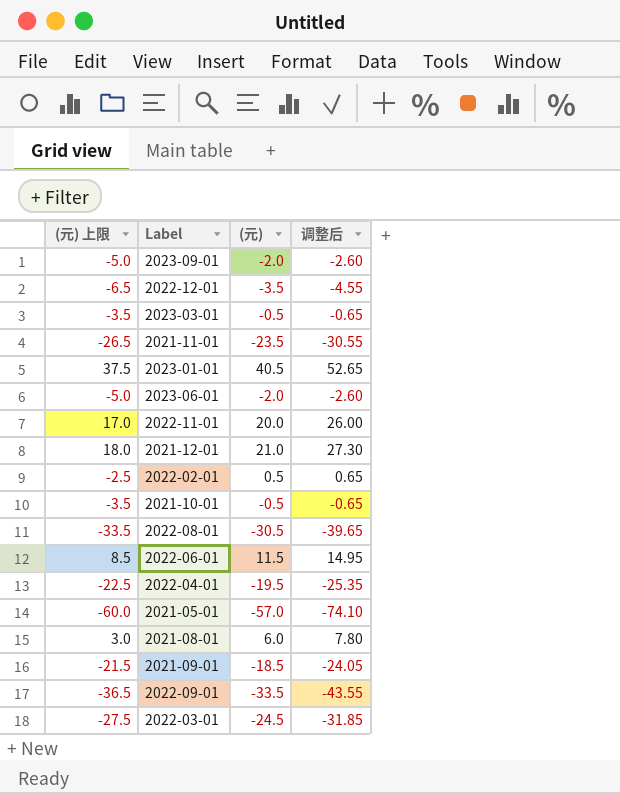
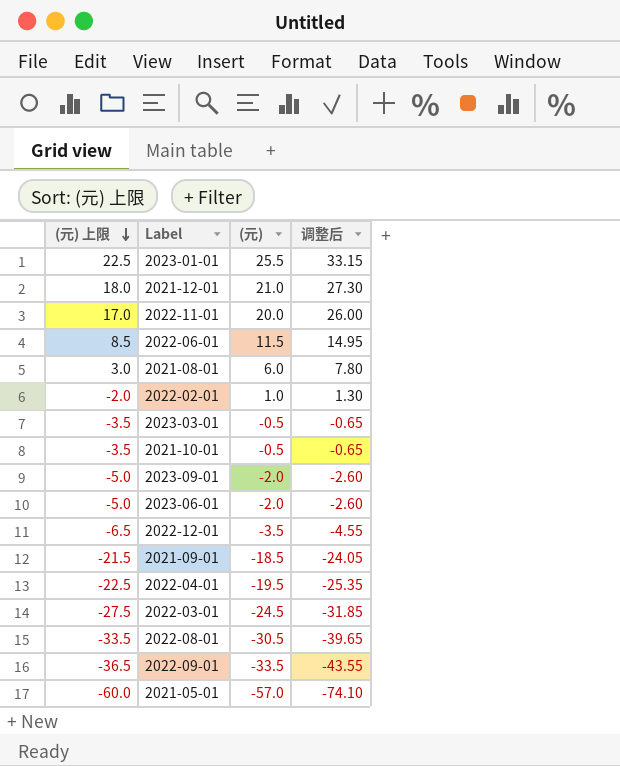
row order: none -> (元) 上限 descending
row 2021-11-01: -26.5 | -23.5 | -30.55 -> none
2023-01-01 | (元) 上限: 37.5 -> 22.5
2023-01-01 | (元): 40.5 -> 25.5
2023-01-01 | 调整后: 52.65 -> 33.15
2022-02-01 | (元) 上限: -2.5 -> -2.0
2022-02-01 | (元): 0.5 -> 1.0
2022-02-01 | 调整后: 0.65 -> 1.30

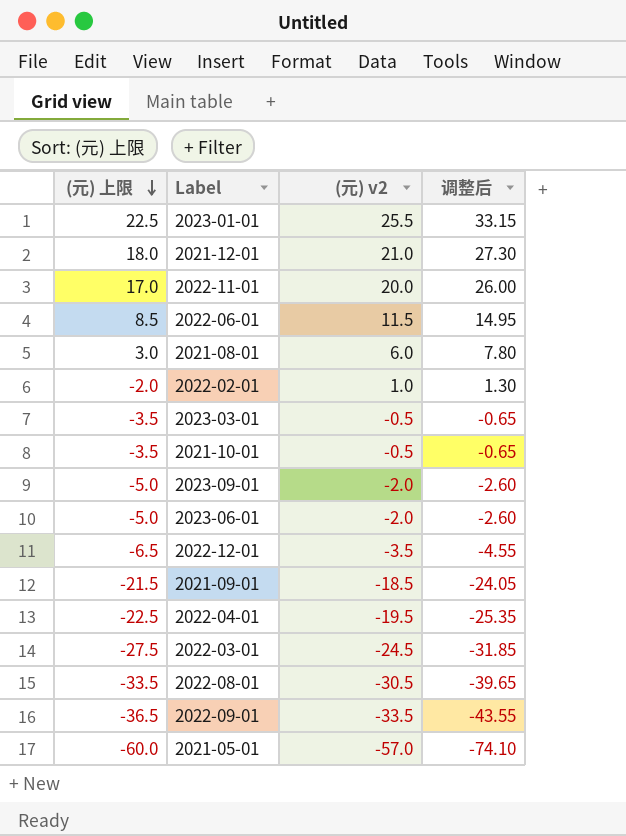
column name: (元) -> (元) v2

